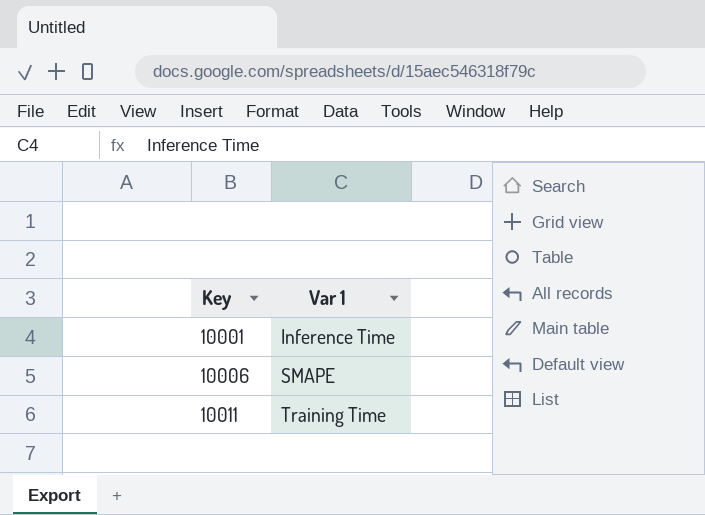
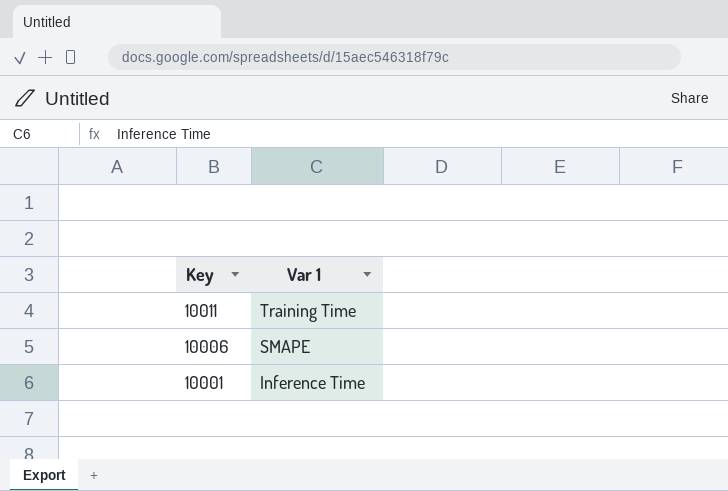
row order: Key ascending -> Key descending

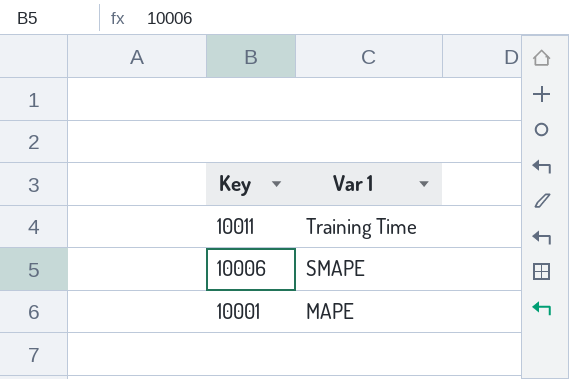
10001 | Var 1: Inference Time -> MAPE

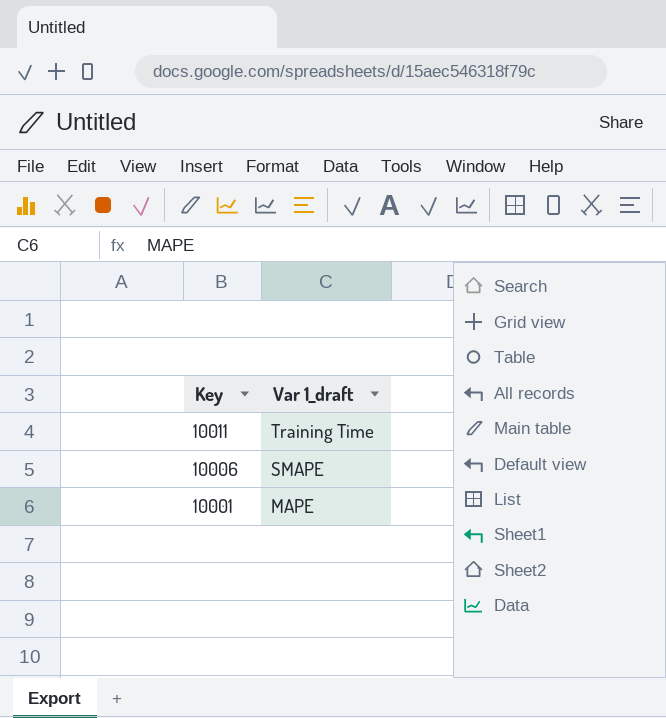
column name: Var 1 -> Var 1_draft

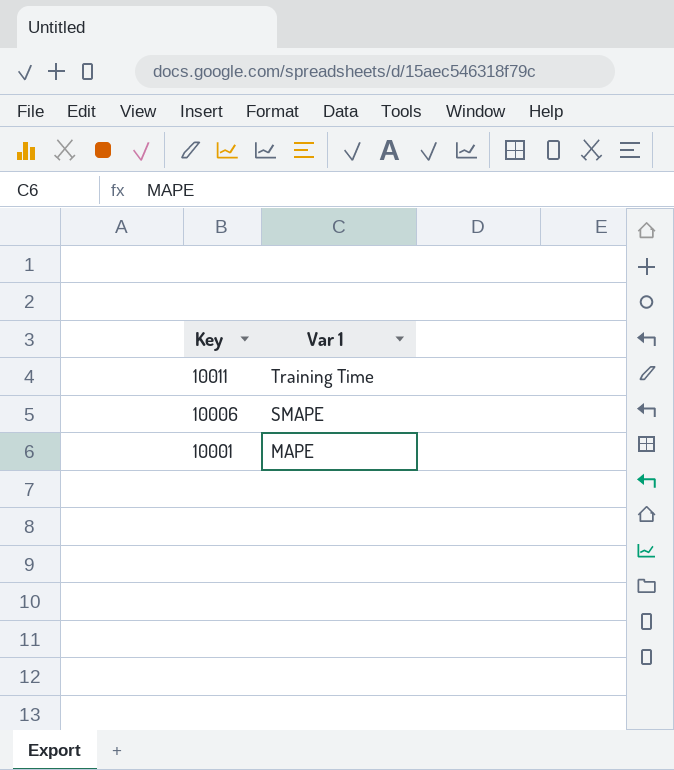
column name: Var 1_draft -> Var 1

